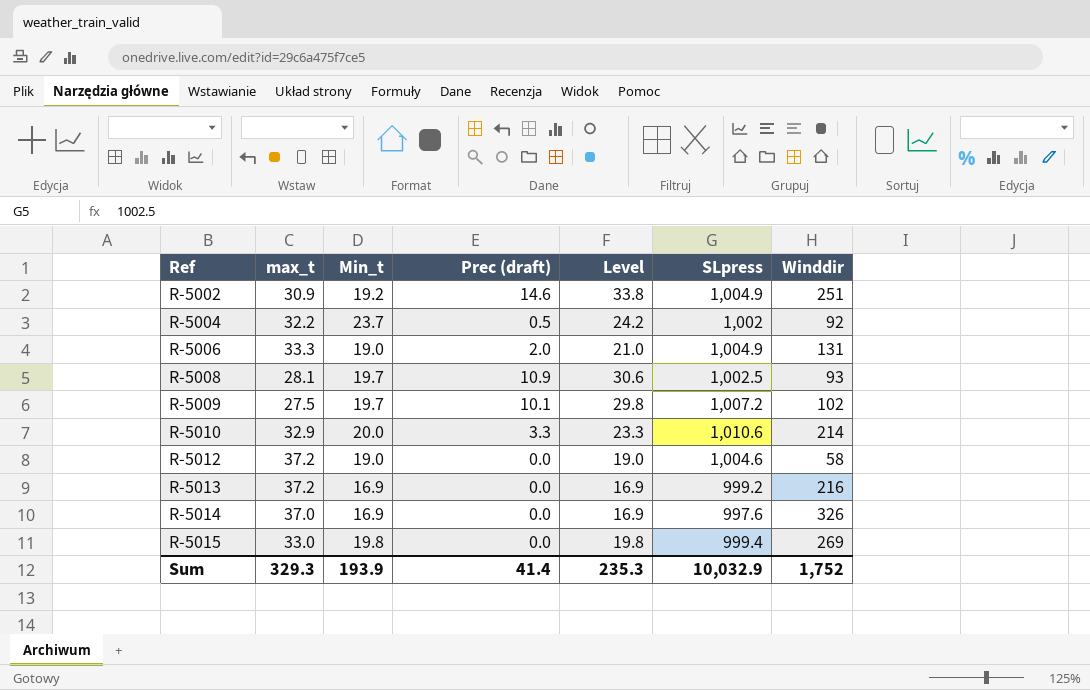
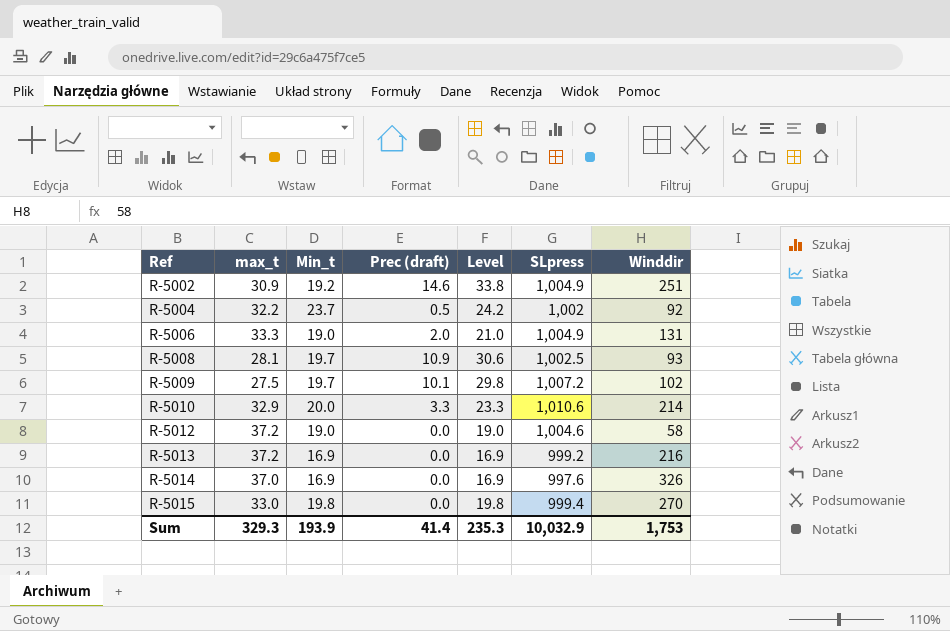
R-5015 | Winddir: 269 -> 270
Sum | Winddir: 1,752 -> 1,753

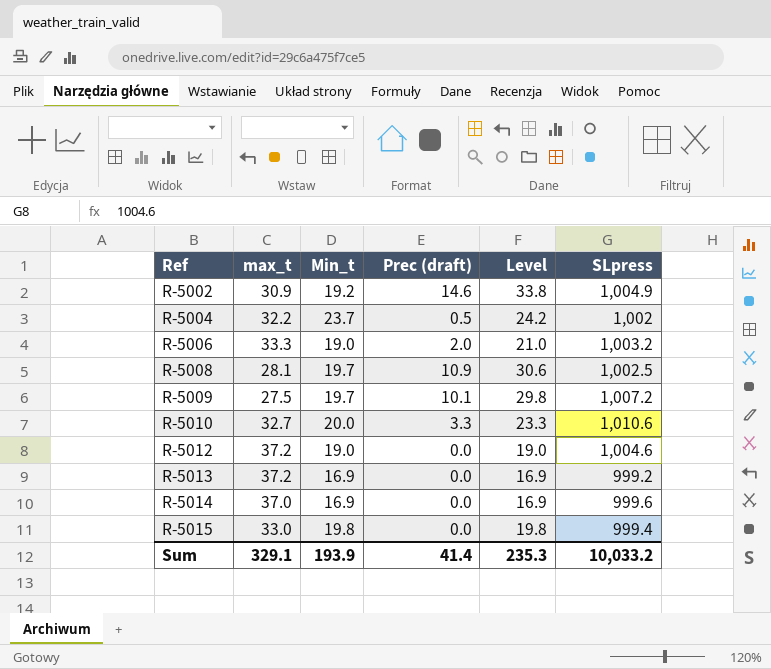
column Winddir | position: 7 -> none
R-5006 | SLpress: 1,004.9 -> 1,003.2
R-5010 | max_t: 32.9 -> 32.7
R-5014 | SLpress: 997.6 -> 999.6
Sum | max_t: 329.3 -> 329.1
Sum | SLpress: 10,032.9 -> 10,033.2

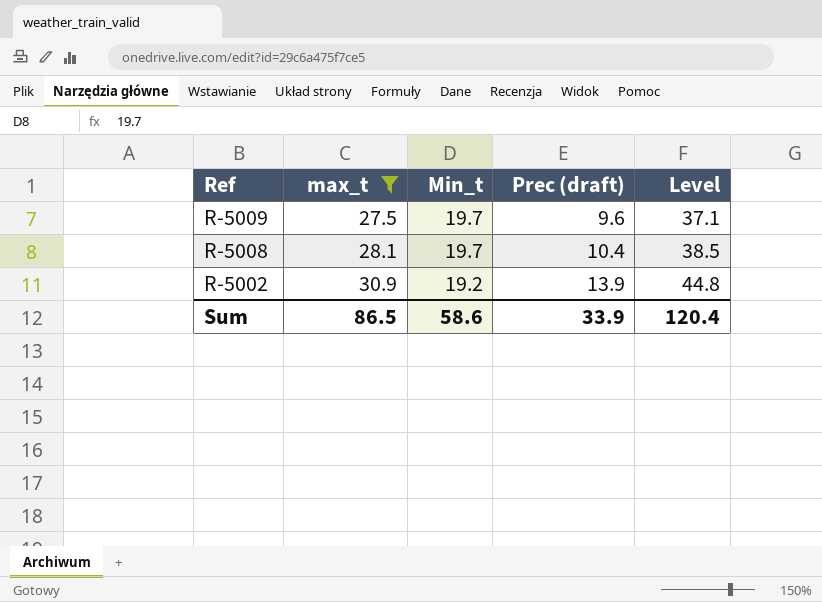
filter: none -> max_t <= 30.9
row order: Ref ascending -> Ref descending
column SLpress | position: 6 -> none
column Level | formula: [Min_t] + [Prec (draft)] -> [max_t] + [Prec (draft)]
R-5009 | Prec (draft): 10.1 -> 9.6
R-5008 | Prec (draft): 10.9 -> 10.4
R-5002 | Prec (draft): 14.6 -> 13.9
Sum | max_t: 329.1 -> 86.5
Sum | Min_t: 193.9 -> 58.6
Sum | Prec (draft): 41.4 -> 33.9
Sum | Level: 235.3 -> 120.4

